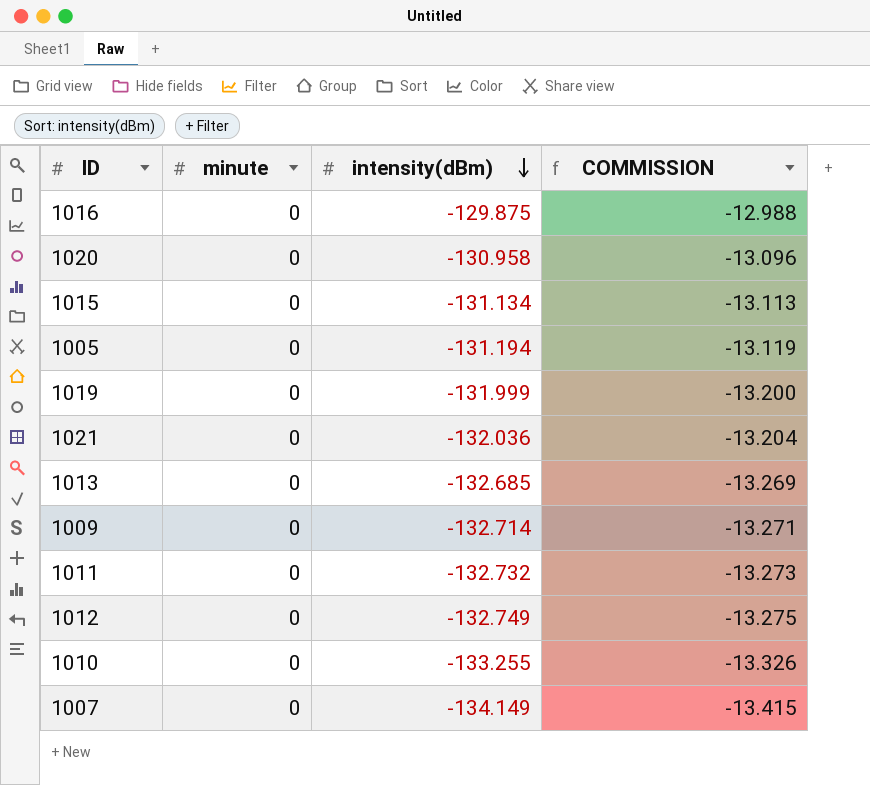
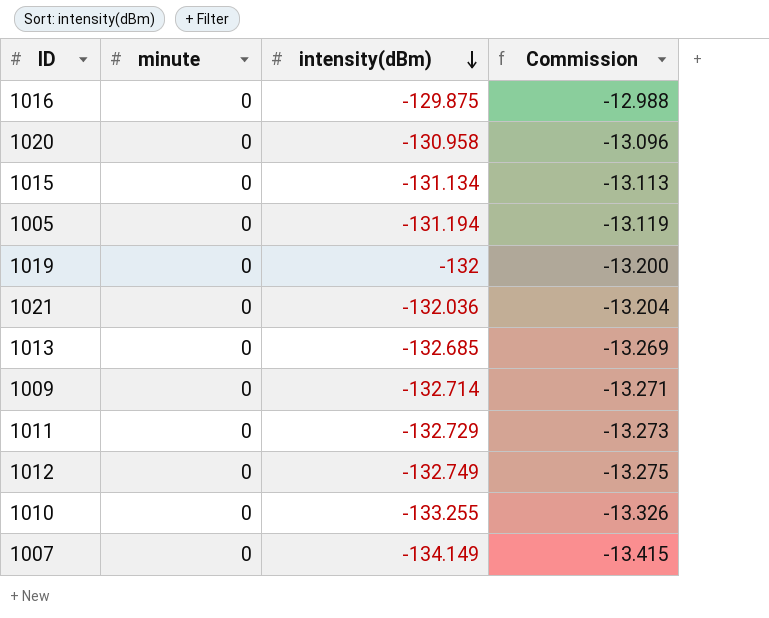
column name: COMMISSION -> Commission
1019 | intensity(dBm): -131.999 -> -132
1011 | intensity(dBm): -132.732 -> -132.729

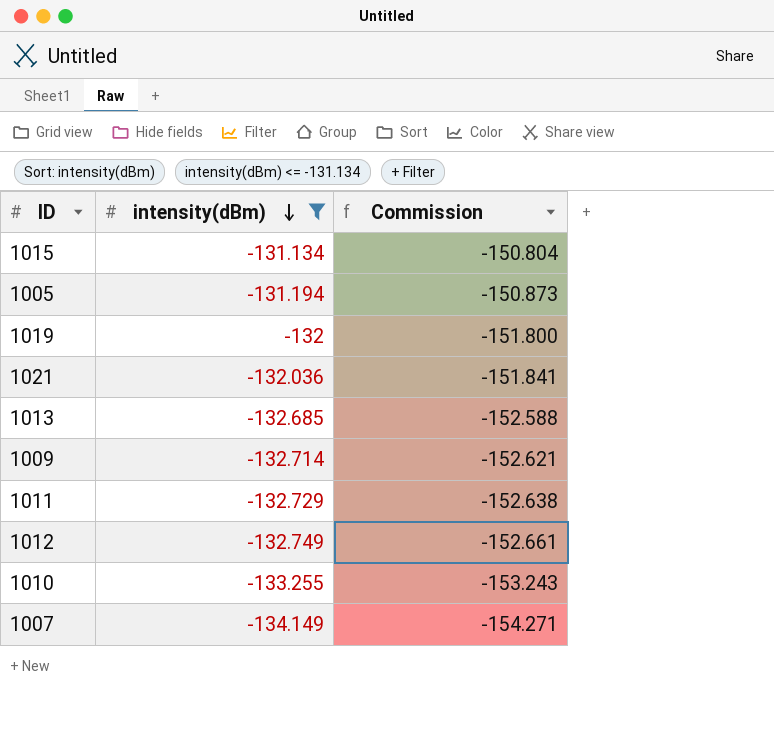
filter: none -> intensity(dBm) <= -131.134
column minute | position: 2 -> none
column Commission | formula: [intensity(dBm)] * 0.1 -> [intensity(dBm)] * 1.15

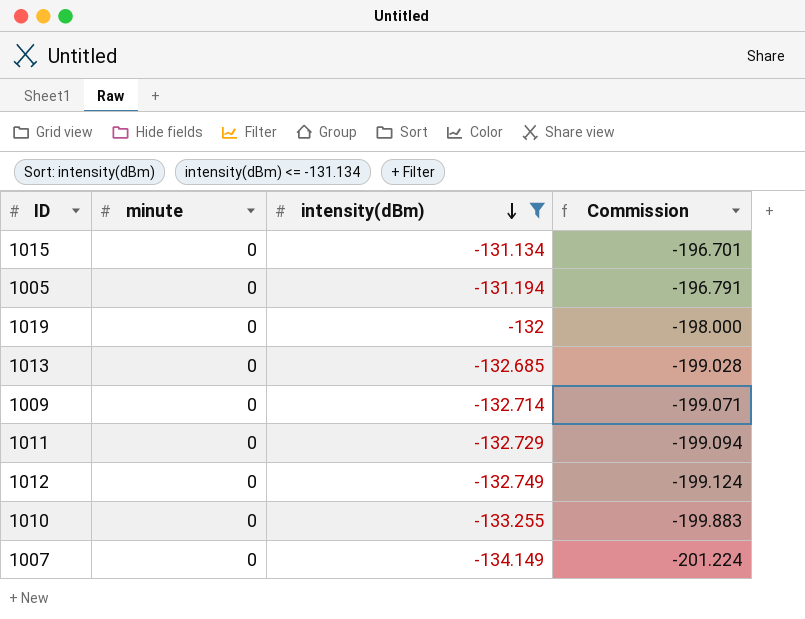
column minute | position: none -> 2
column Commission | formula: [intensity(dBm)] * 1.15 -> [intensity(dBm)] * 1.5
row 1021: -132.036 | -151.841 -> none

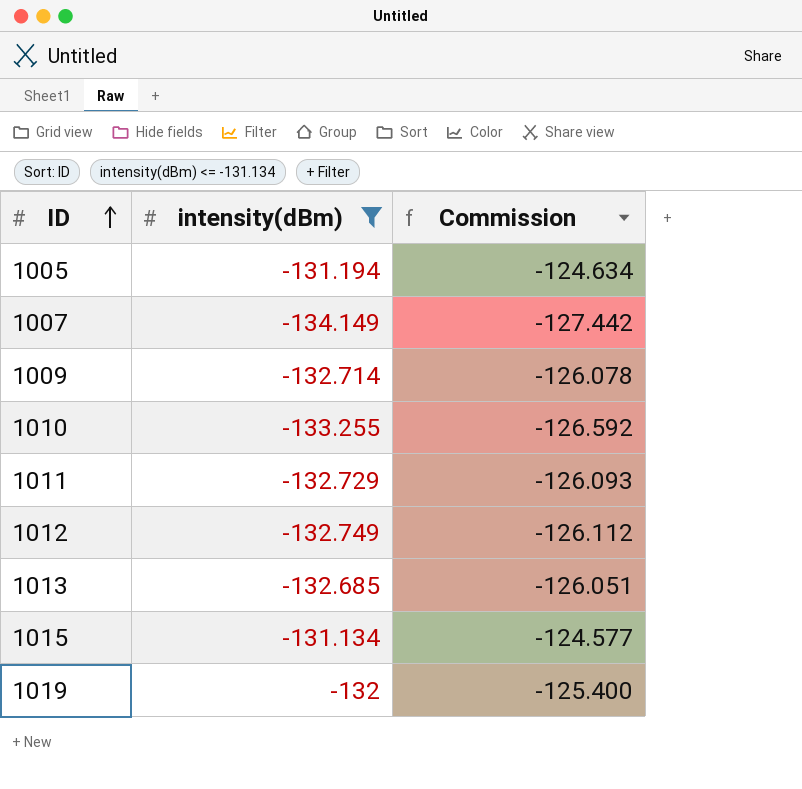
row order: intensity(dBm) descending -> ID ascending
column minute | position: 2 -> none
column Commission | formula: [intensity(dBm)] * 1.5 -> [intensity(dBm)] * 0.95

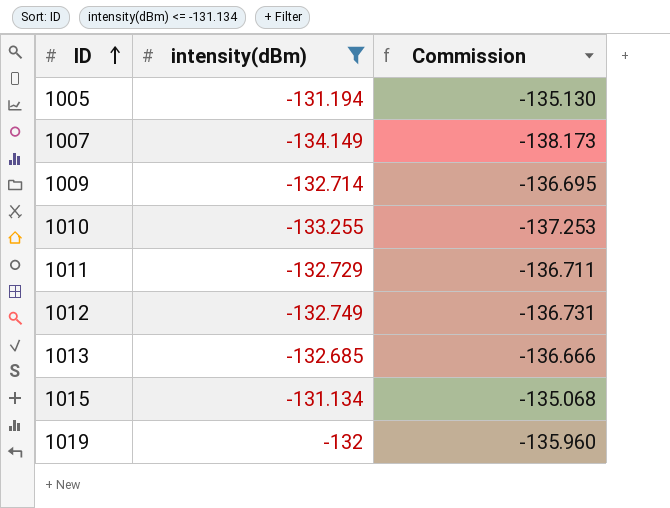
column Commission | formula: [intensity(dBm)] * 0.95 -> [intensity(dBm)] * 1.03

